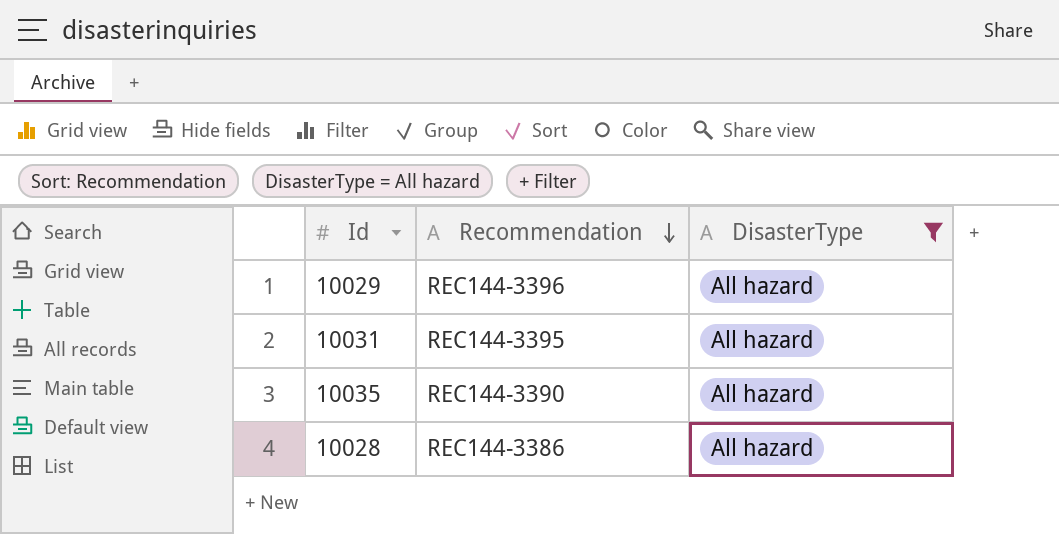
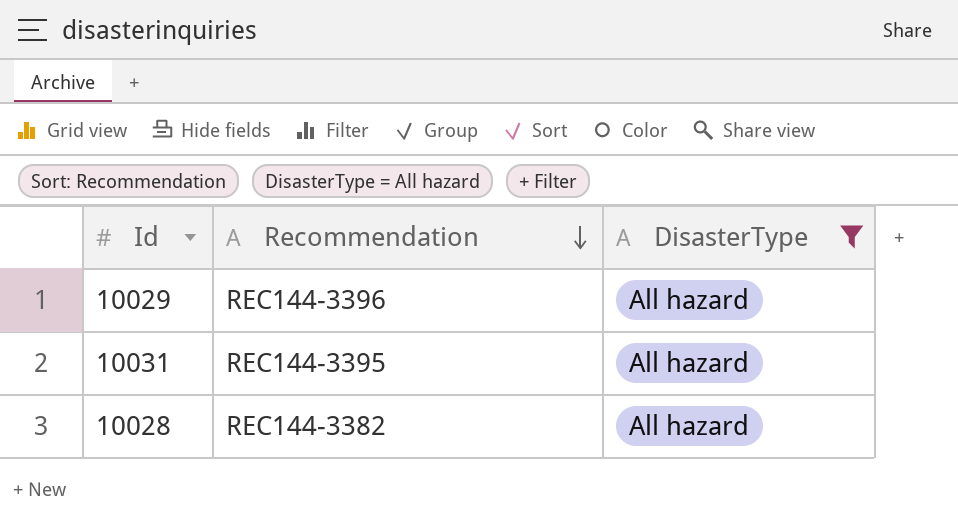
row 10035: REC144-3390 | All hazard -> none
10028 | Recommendation: REC144-3386 -> REC144-3382

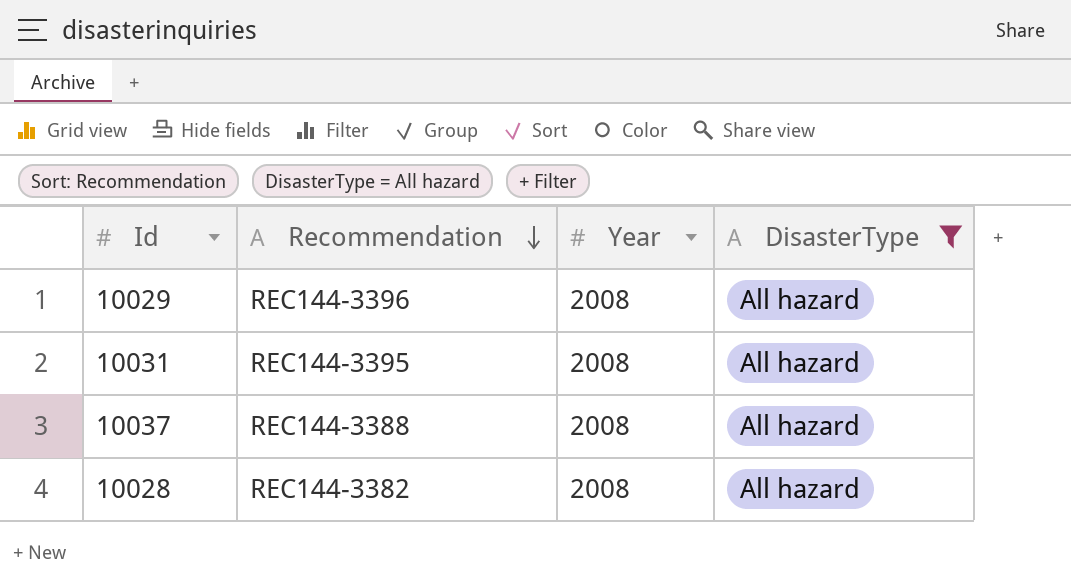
column Year | position: none -> 3
row 10037: none -> REC144-3388 | 2008 | All hazard

